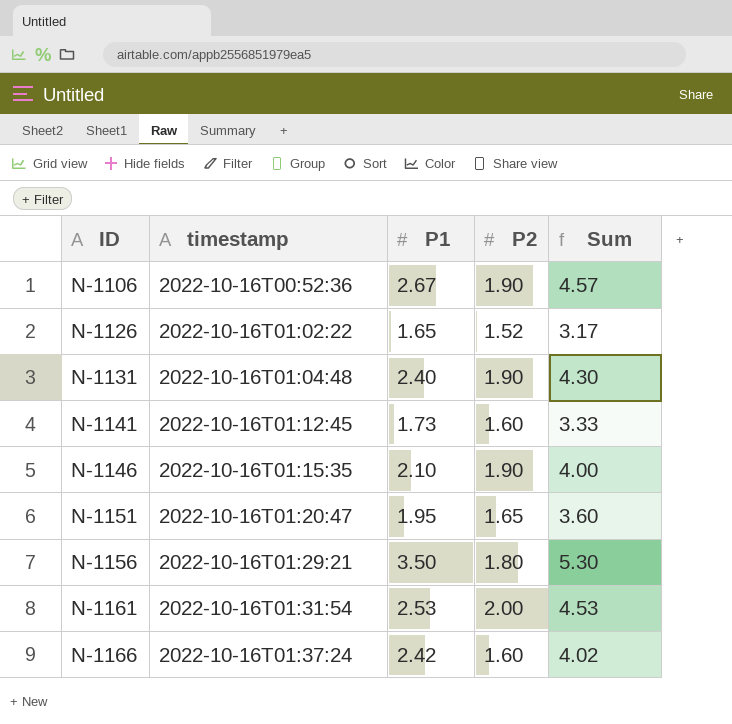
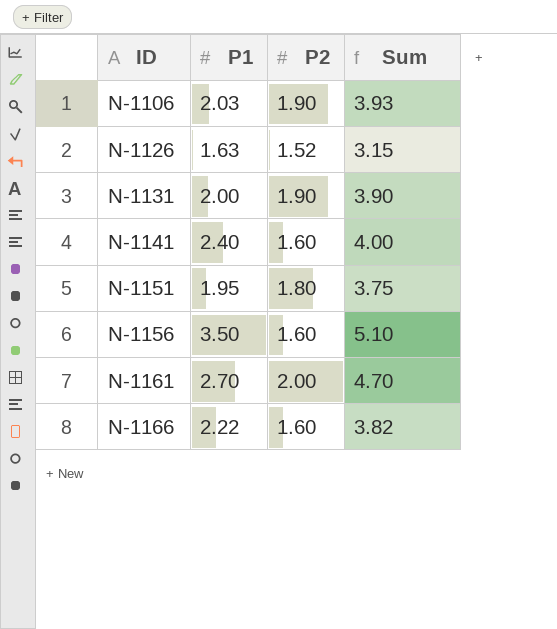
column timestamp | position: 2 -> none
row N-1146: 2022-10-16T01:15:35 | 2.10 | 1.90 | 4.00 -> none
N-1106 | P1: 2.67 -> 2.03
N-1106 | Sum: 4.57 -> 3.93
N-1126 | P1: 1.65 -> 1.63
N-1126 | Sum: 3.17 -> 3.15
N-1131 | P1: 2.40 -> 2.00
N-1131 | Sum: 4.30 -> 3.90
N-1141 | P1: 1.73 -> 2.40
N-1141 | Sum: 3.33 -> 4.00
N-1151 | P2: 1.65 -> 1.80
N-1151 | Sum: 3.60 -> 3.75
N-1156 | P2: 1.80 -> 1.60
N-1156 | Sum: 5.30 -> 5.10
N-1161 | P1: 2.53 -> 2.70
N-1161 | Sum: 4.53 -> 4.70
N-1166 | P1: 2.42 -> 2.22
N-1166 | Sum: 4.02 -> 3.82

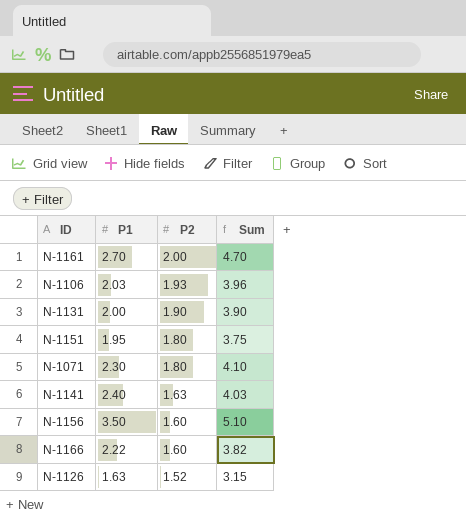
row order: ID ascending -> P2 descending
N-1106 | P2: 1.90 -> 1.93
N-1106 | Sum: 3.93 -> 3.96
row N-1071: none -> 2.30 | 1.80 | 4.10
N-1141 | P2: 1.60 -> 1.63
N-1141 | Sum: 4.00 -> 4.03

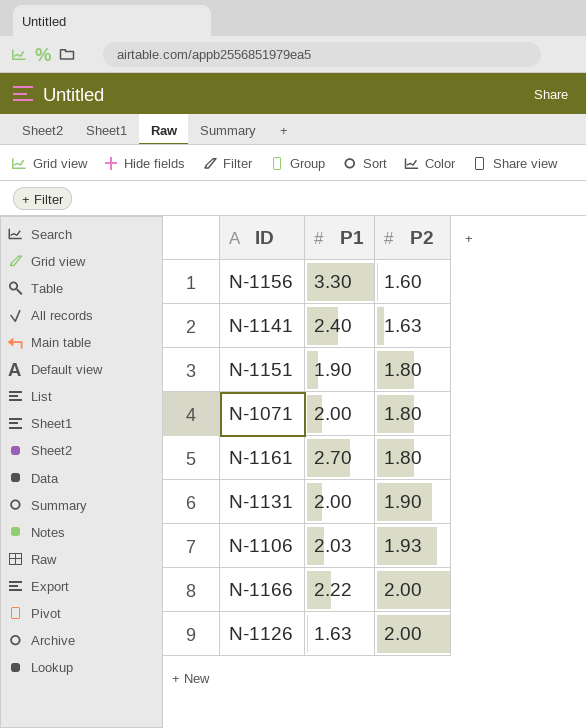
row order: P2 descending -> P2 ascending
column Sum | formula: [P1] + [P2] -> none
N-1156 | P1: 3.50 -> 3.30
N-1151 | P1: 1.95 -> 1.90
N-1071 | P1: 2.30 -> 2.00
N-1161 | P2: 2.00 -> 1.80
N-1166 | P2: 1.60 -> 2.00
N-1126 | P2: 1.52 -> 2.00

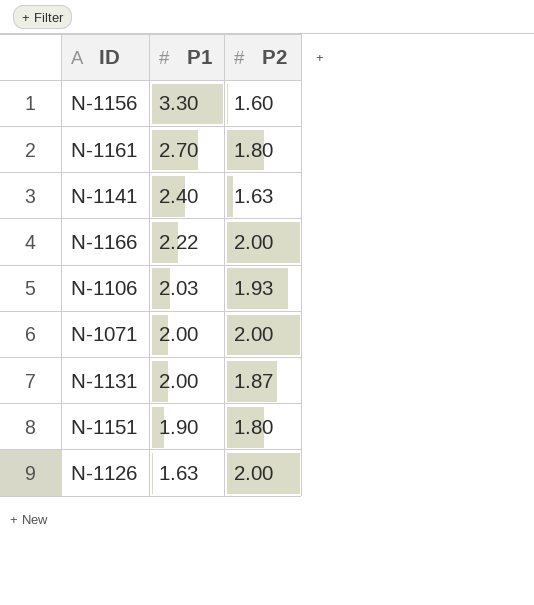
row order: P2 ascending -> P1 descending
N-1071 | P2: 1.80 -> 2.00
N-1131 | P2: 1.90 -> 1.87

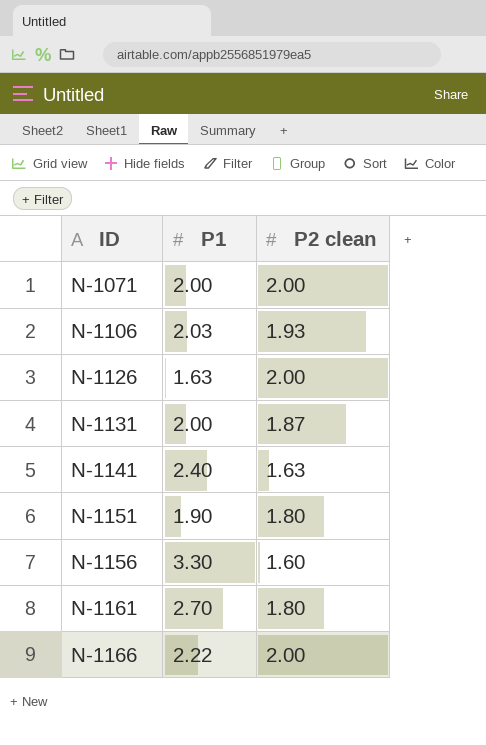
row order: P1 descending -> ID ascending
column name: P2 -> P2 clean

